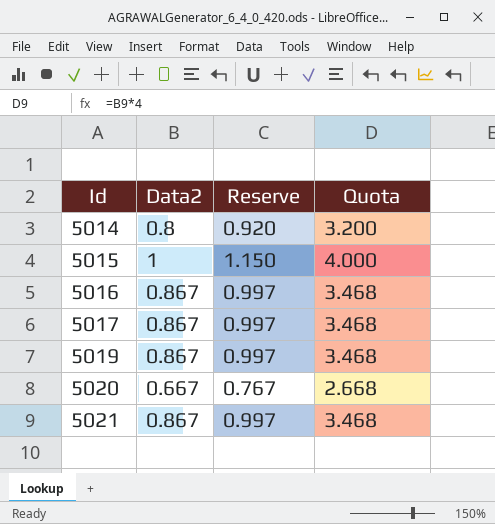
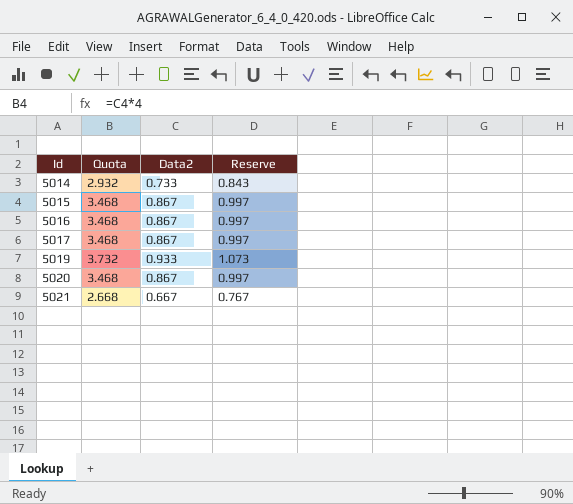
column Quota | position: 4 -> 2
5014 | Quota: 3.200 -> 2.932
5014 | Data2: 0.8 -> 0.733
5014 | Reserve: 0.920 -> 0.843
5015 | Quota: 4.000 -> 3.468
5015 | Data2: 1 -> 0.867
5015 | Reserve: 1.150 -> 0.997
5019 | Quota: 3.468 -> 3.732
5019 | Data2: 0.867 -> 0.933
5019 | Reserve: 0.997 -> 1.073
5020 | Quota: 2.668 -> 3.468
5020 | Data2: 0.667 -> 0.867
5020 | Reserve: 0.767 -> 0.997
5021 | Quota: 3.468 -> 2.668
5021 | Data2: 0.867 -> 0.667
5021 | Reserve: 0.997 -> 0.767

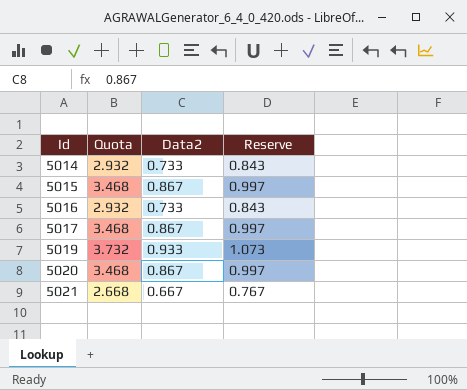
5016 | Quota: 3.468 -> 2.932
5016 | Data2: 0.867 -> 0.733
5016 | Reserve: 0.997 -> 0.843

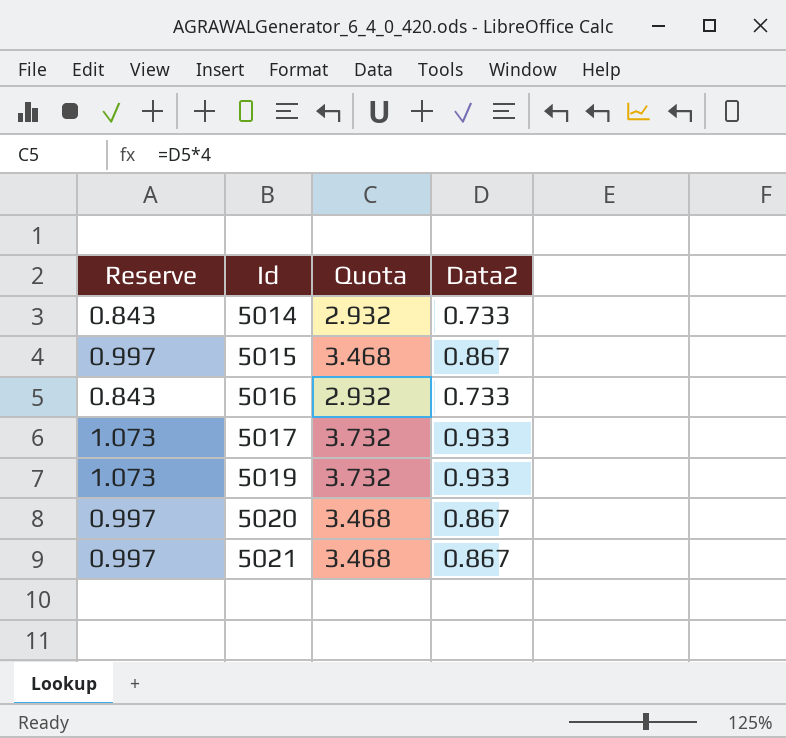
column Reserve | position: 4 -> 1
5017 | Reserve: 0.997 -> 1.073
5017 | Quota: 3.468 -> 3.732
5017 | Data2: 0.867 -> 0.933
5021 | Reserve: 0.767 -> 0.997
5021 | Quota: 2.668 -> 3.468
5021 | Data2: 0.667 -> 0.867

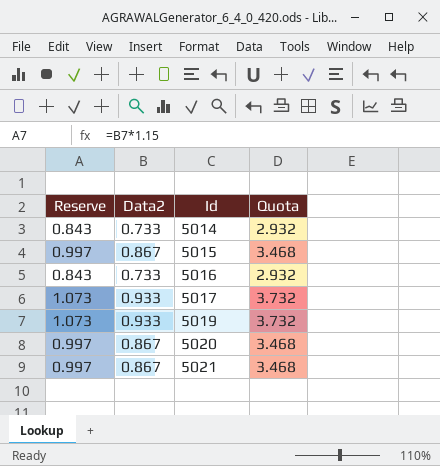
column Data2 | position: 4 -> 2

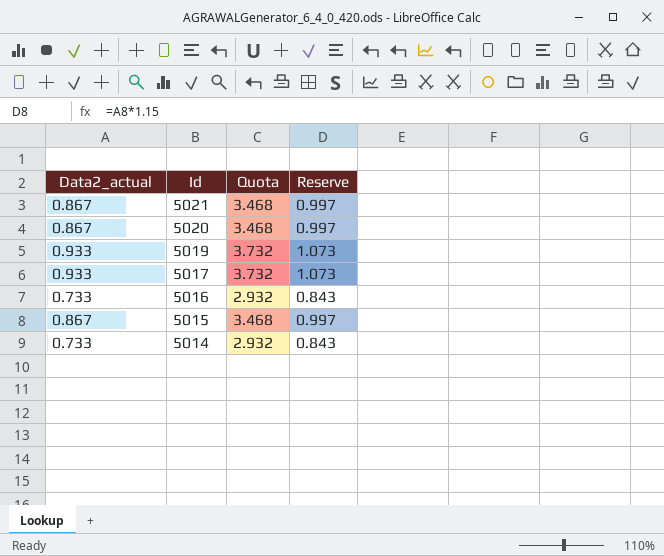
row order: Id ascending -> Id descending
column name: Data2 -> Data2_actual
column Reserve | position: 1 -> 4

